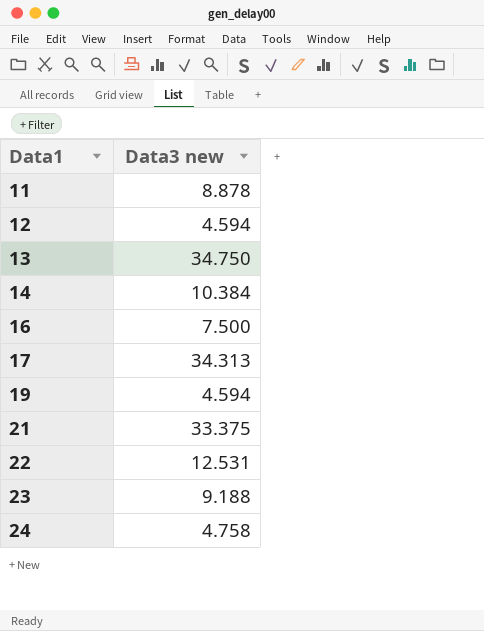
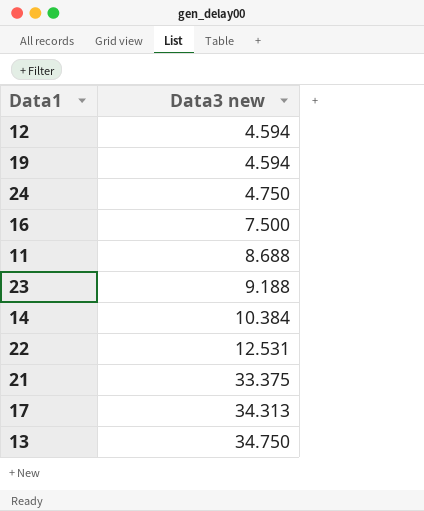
row order: Data1 ascending -> Data3 new ascending
24 | Data3 new: 4.758 -> 4.750
11 | Data3 new: 8.878 -> 8.688

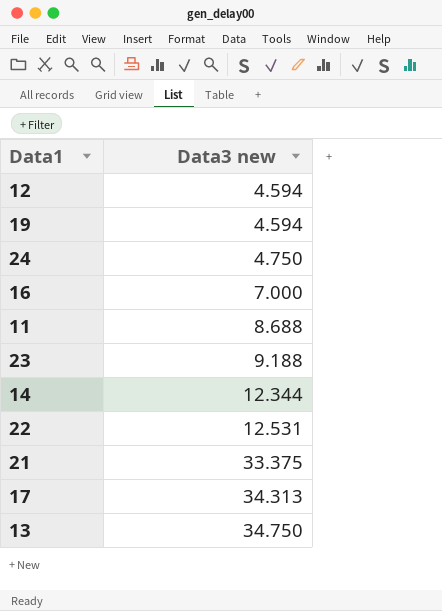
16 | Data3 new: 7.500 -> 7.000
14 | Data3 new: 10.384 -> 12.344

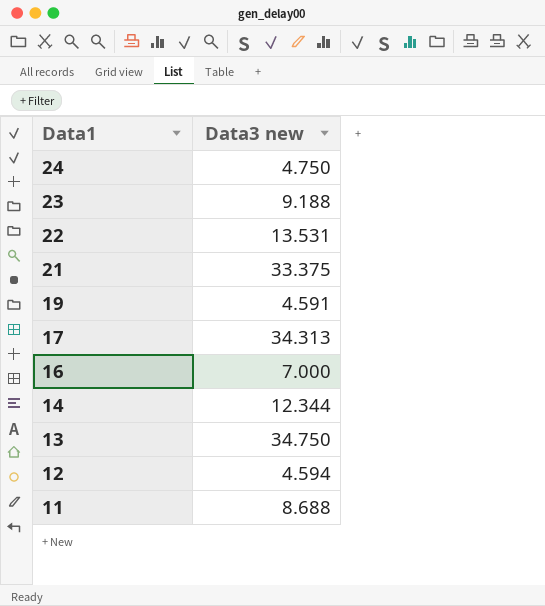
row order: Data3 new ascending -> Data1 descending
22 | Data3 new: 12.531 -> 13.531
19 | Data3 new: 4.594 -> 4.591

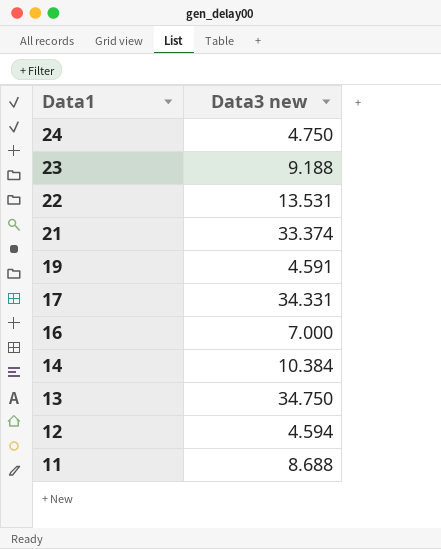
21 | Data3 new: 33.375 -> 33.374
17 | Data3 new: 34.313 -> 34.331
14 | Data3 new: 12.344 -> 10.384

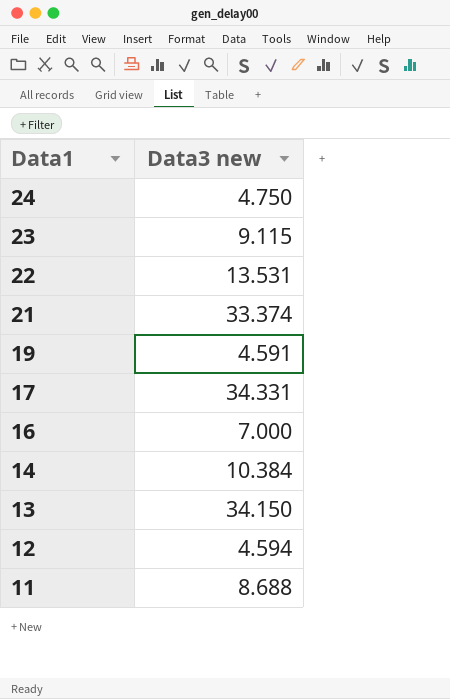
23 | Data3 new: 9.188 -> 9.115
13 | Data3 new: 34.750 -> 34.150

